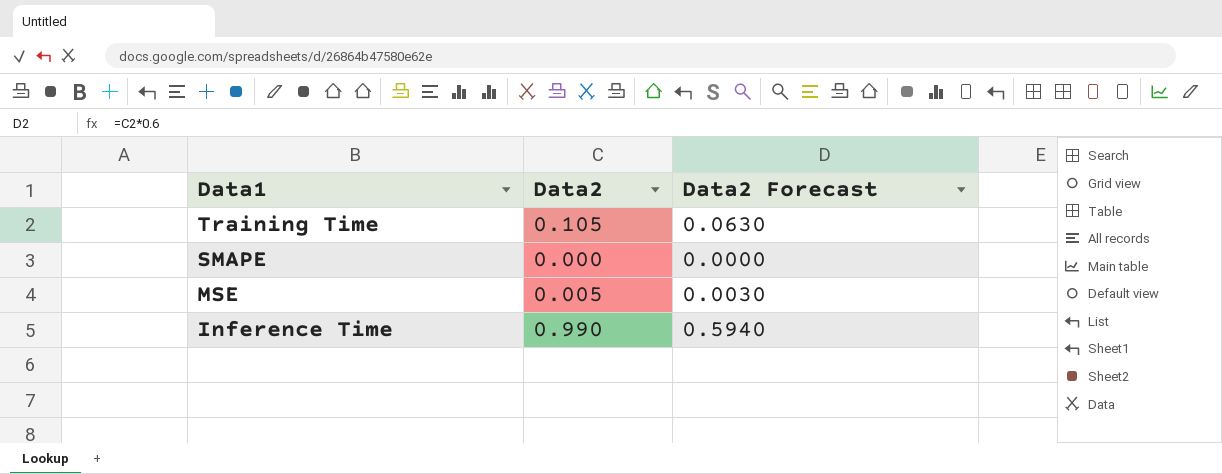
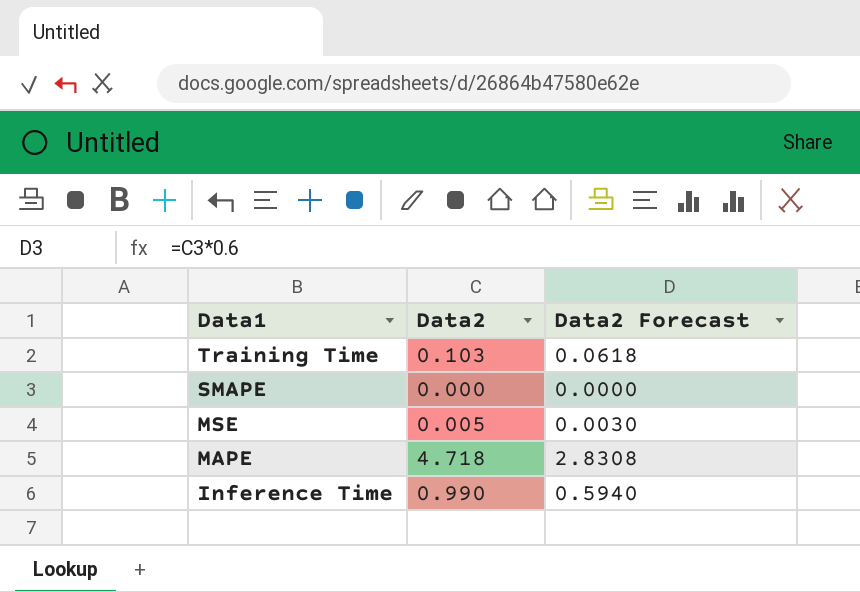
Training Time | Data2: 0.105 -> 0.103
Training Time | Data2 Forecast: 0.0630 -> 0.0618
row MAPE: none -> 4.718 | 2.8308

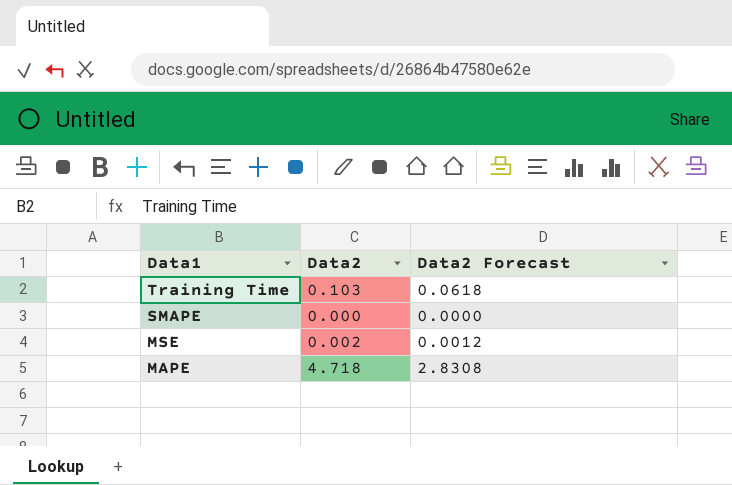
row Inference Time: 0.990 | 0.5940 -> none
MSE | Data2: 0.005 -> 0.002
MSE | Data2 Forecast: 0.0030 -> 0.0012

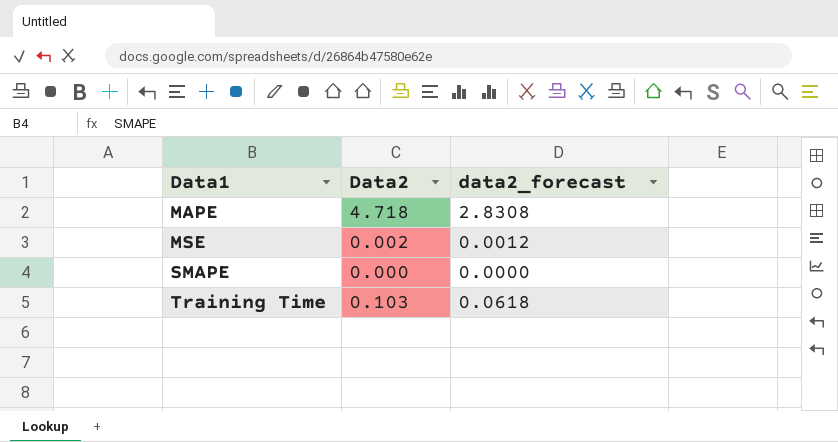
row order: Data1 descending -> Data1 ascending
column name: Data2 Forecast -> data2_forecast

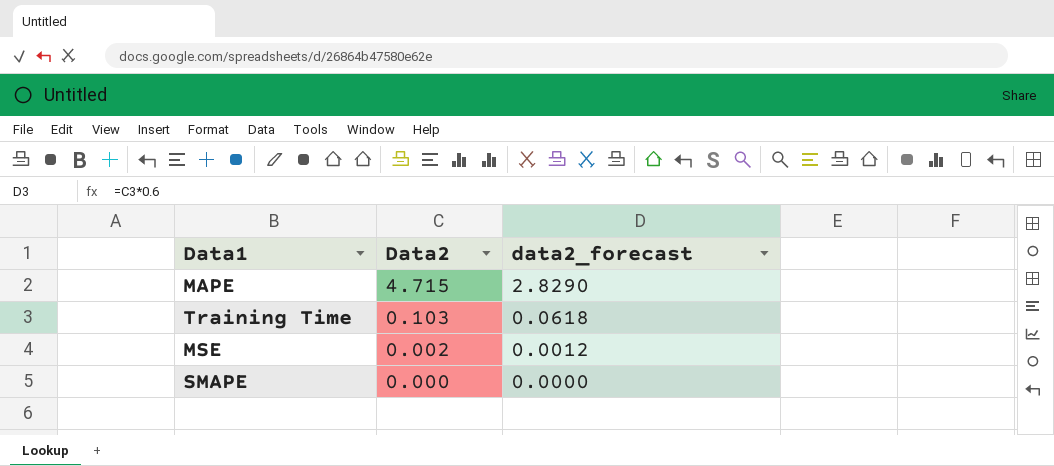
row order: Data1 ascending -> Data2 descending
MAPE | Data2: 4.718 -> 4.715
MAPE | data2_forecast: 2.8308 -> 2.8290

